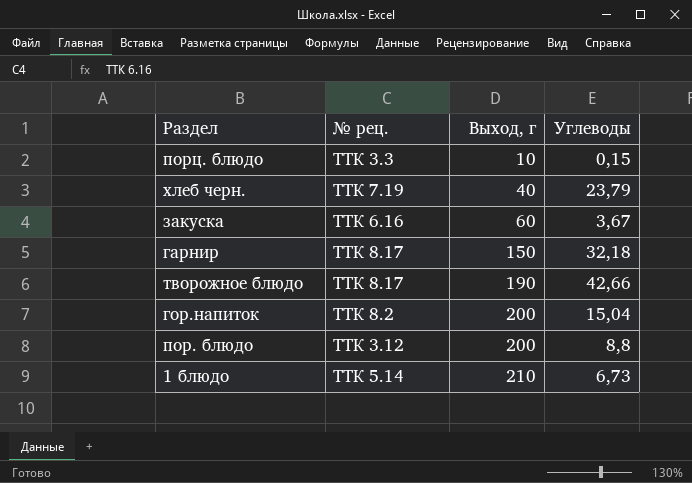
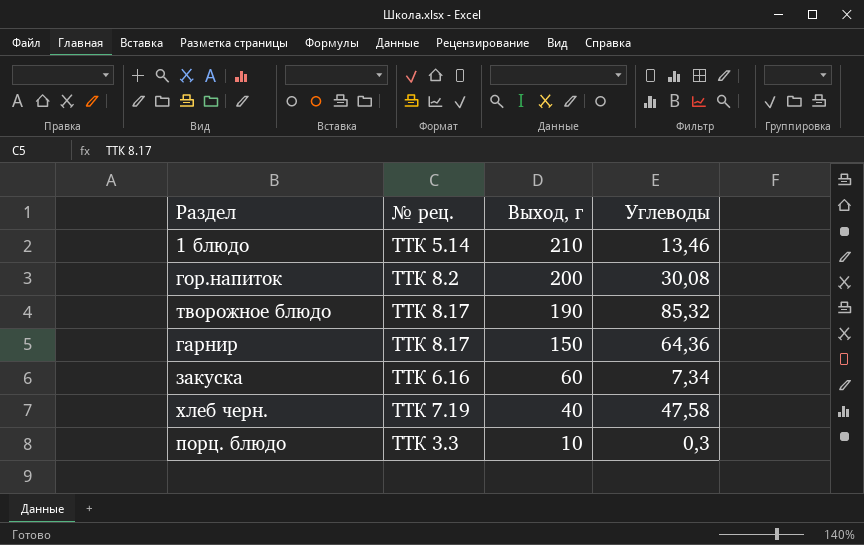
row order: Выход, г ascending -> Выход, г descending
row пор. блюдо: ТТК 3.12 | 200 | 8,8 -> none
1 блюдо | Углеводы: 6,73 -> 13,46
гор.напиток | Углеводы: 15,04 -> 30,08
творожное блюдо | Углеводы: 42,66 -> 85,32
гарнир | Углеводы: 32,18 -> 64,36
закуска | Углеводы: 3,67 -> 7,34
хлеб черн. | Углеводы: 23,79 -> 47,58
порц. блюдо | Углеводы: 0,15 -> 0,3

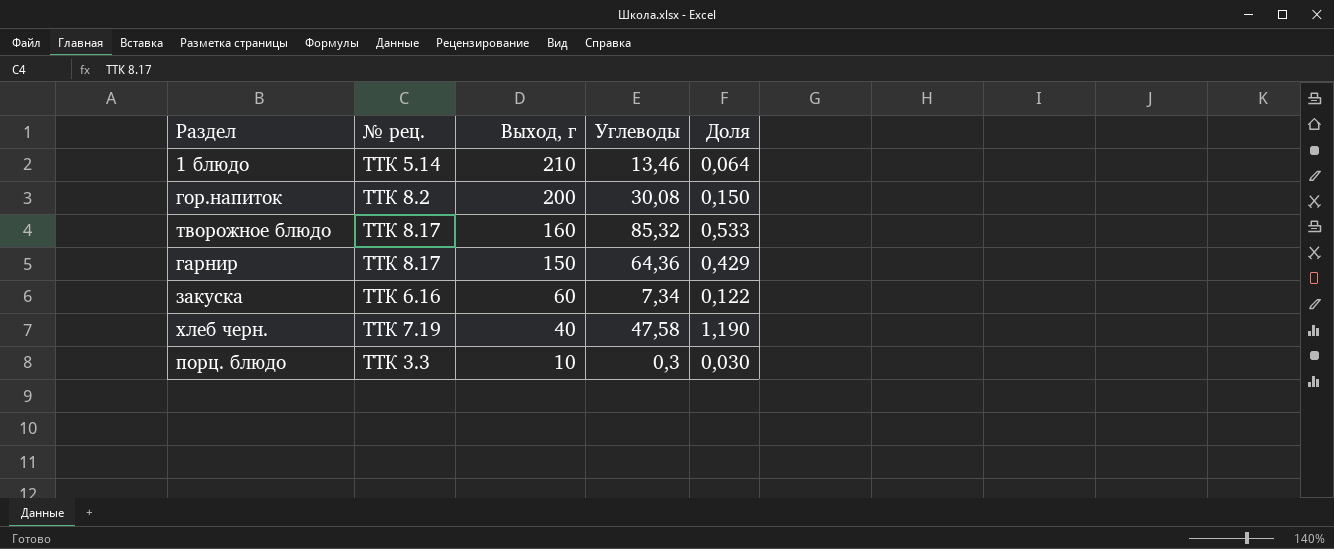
column Доля | formula: none -> [Углеводы] / [Выход, г]
творожное блюдо | Выход, г: 190 -> 160

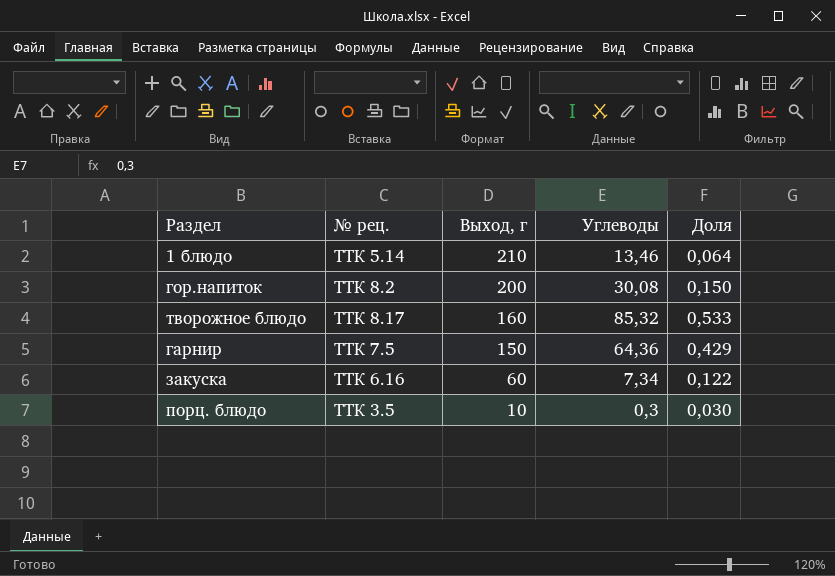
row хлеб черн.: ТТК 7.19 | 40 | 47,58 | 1,190 -> none
гарнир | № рец.: ТТК 8.17 -> ТТК 7.5
порц. блюдо | № рец.: ТТК 3.3 -> ТТК 3.5

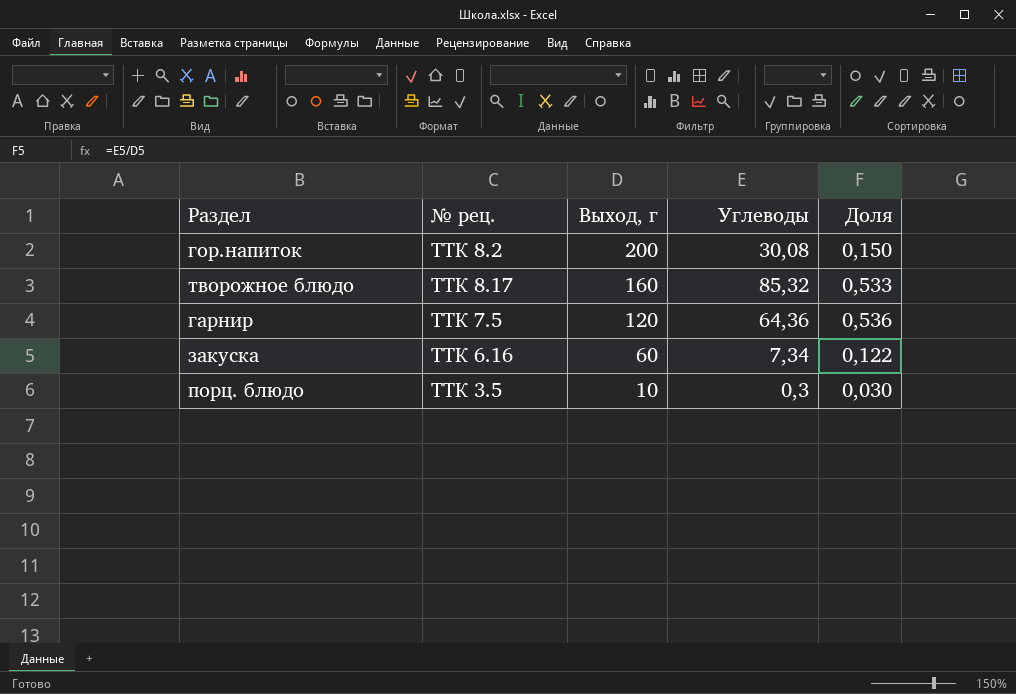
row 1 блюдо: ТТК 5.14 | 210 | 13,46 | 0,064 -> none
гарнир | Выход, г: 150 -> 120
гарнир | Доля: 0,429 -> 0,536

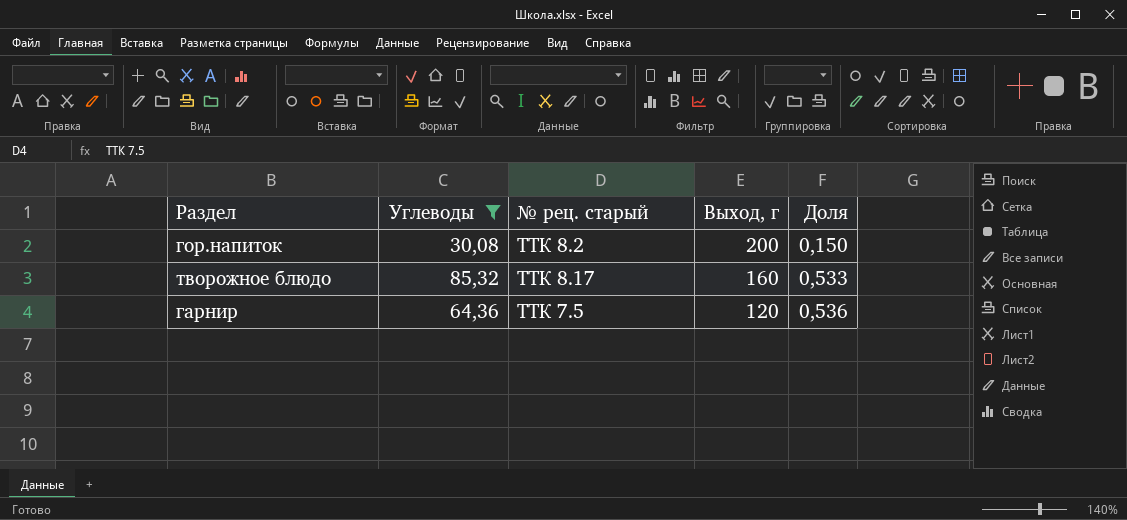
filter: none -> Углеводы >= 30,08
column Углеводы | position: 4 -> 2
column name: № рец. -> № рец. старый

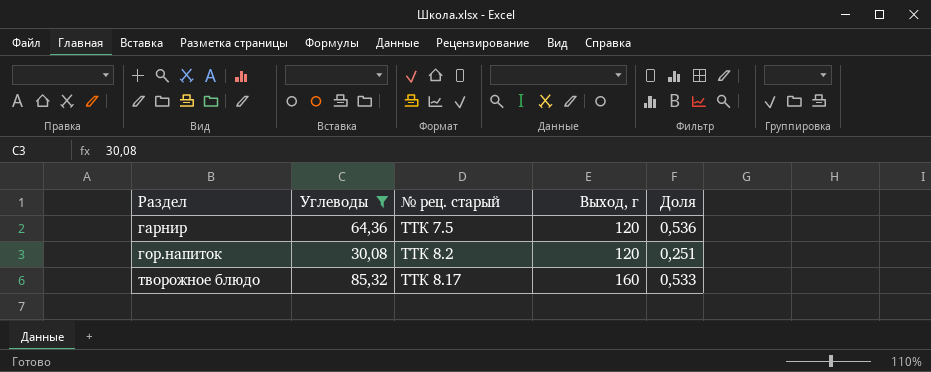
row order: Выход, г descending -> Раздел ascending
гор.напиток | Выход, г: 200 -> 120
гор.напиток | Доля: 0,150 -> 0,251

